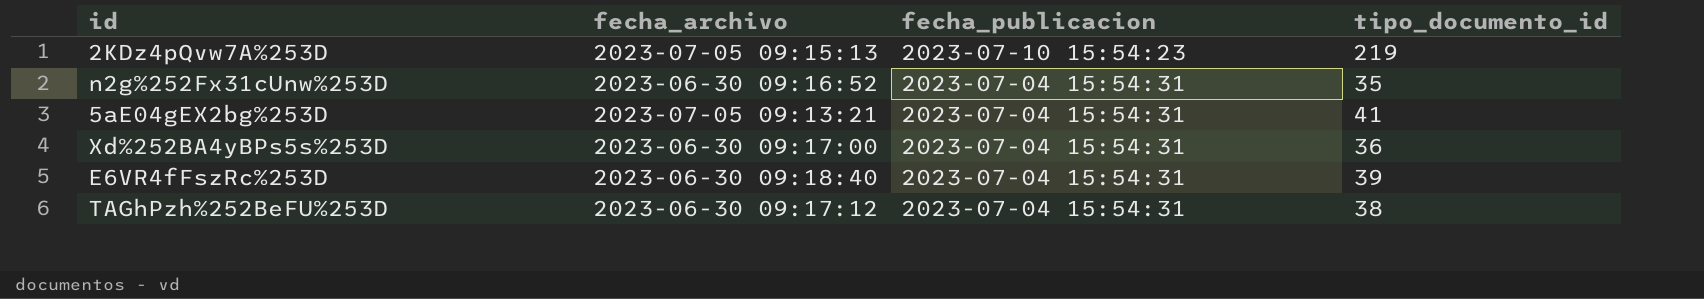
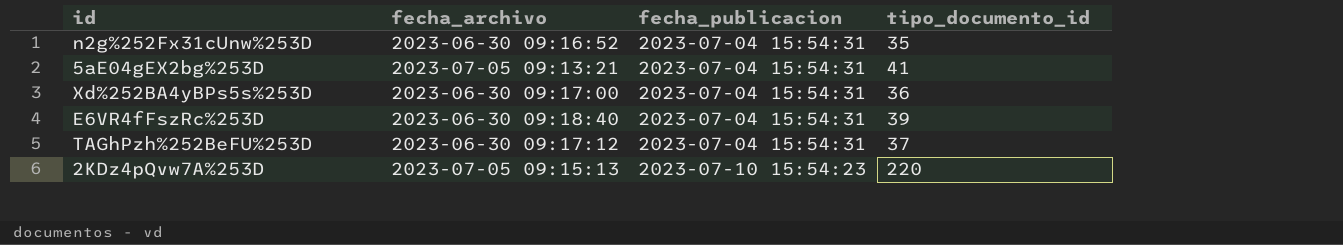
row order: fecha_publicacion descending -> fecha_publicacion ascending
TAGhPzh%252BeFU%253D | tipo_documento_id: 38 -> 37
2KDz4pQvw7A%253D | tipo_documento_id: 219 -> 220

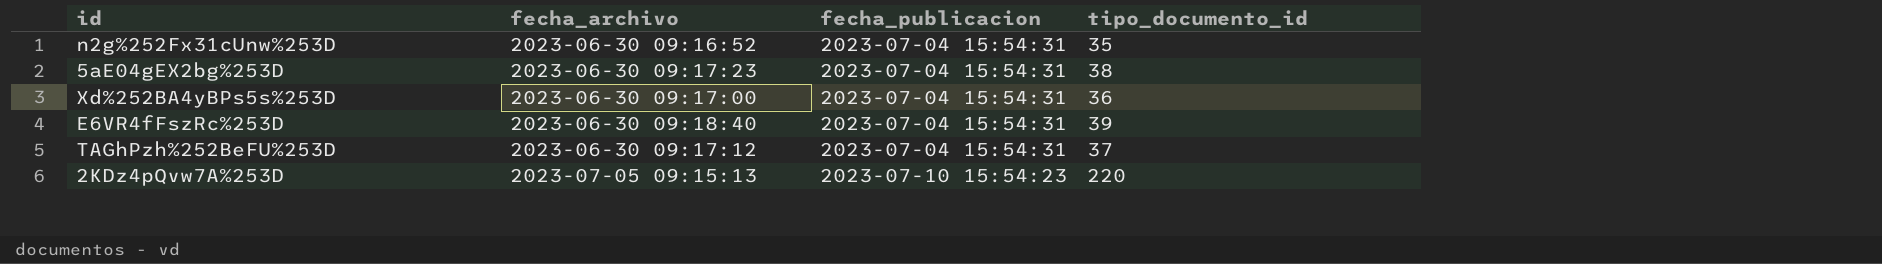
5aE04gEX2bg%253D | fecha_archivo: 2023-07-05 09:13:21 -> 2023-06-30 09:17:23
5aE04gEX2bg%253D | tipo_documento_id: 41 -> 38

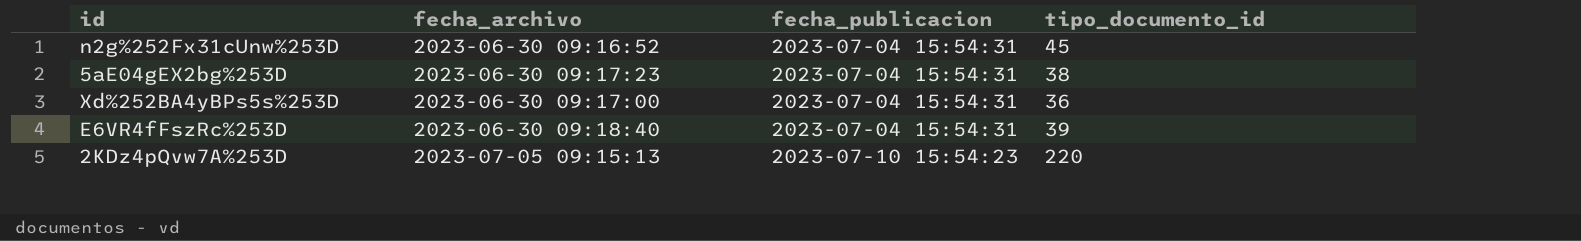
row TAGhPzh%252BeFU%253D: 2023-06-30 09:17:12 | 2023-07-04 15:54:31 | 37 -> none
n2g%252Fx31cUnw%253D | tipo_documento_id: 35 -> 45

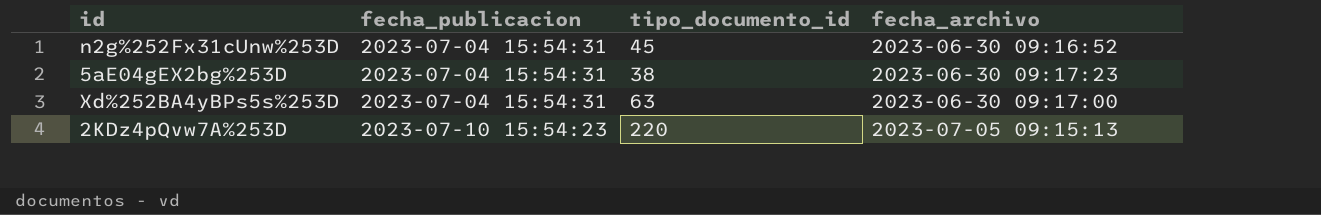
column fecha_archivo | position: 2 -> 4
row E6VR4fFszRc%253D: 2023-06-30 09:18:40 | 2023-07-04 15:54:31 | 39 -> none
Xd%252BA4yBPs5s%253D | tipo_documento_id: 36 -> 63

